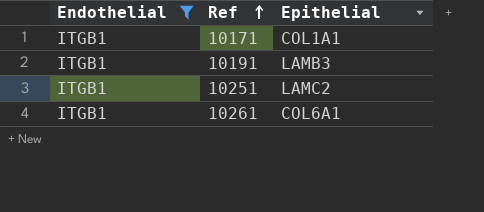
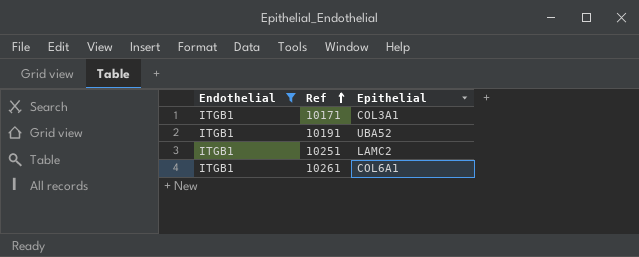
10171 | Epithelial: COL1A1 -> COL3A1
10191 | Epithelial: LAMB3 -> UBA52

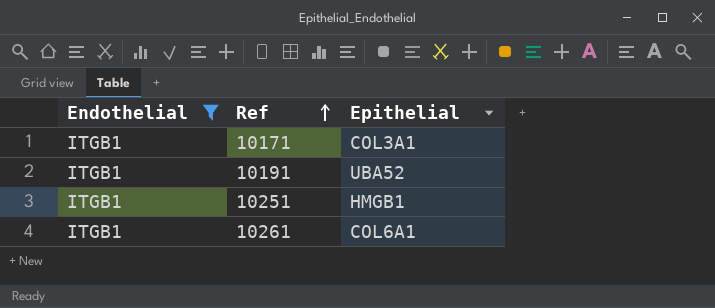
10251 | Epithelial: LAMC2 -> HMGB1

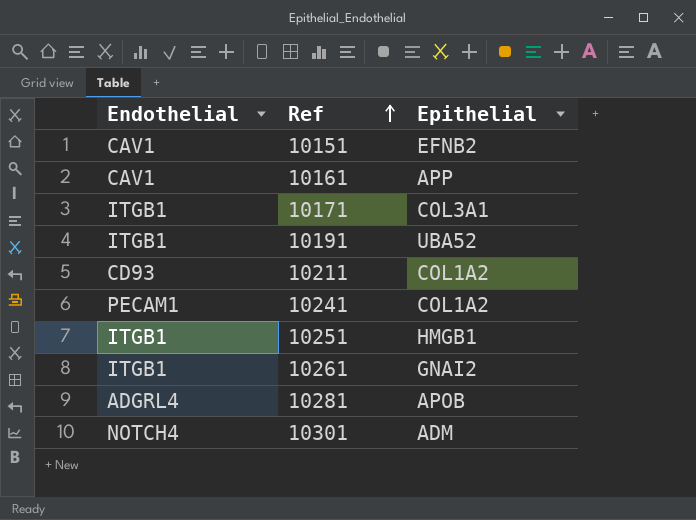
filter: Endothelial = ITGB1 -> none
10261 | Epithelial: COL6A1 -> GNAI2

